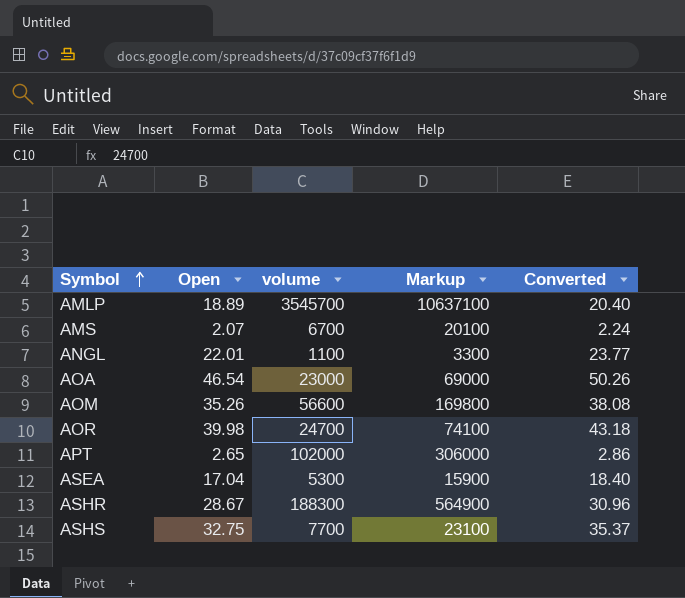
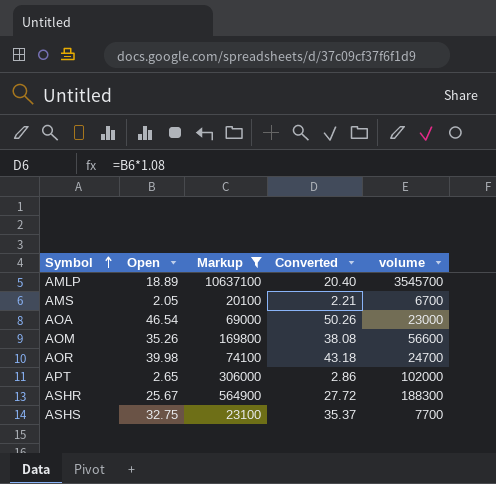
filter: none -> Markup >= 20100
column volume | position: 3 -> 5
AMS | Open: 2.07 -> 2.05
AMS | Converted: 2.24 -> 2.21
ASHR | Open: 28.67 -> 25.67
ASHR | Converted: 30.96 -> 27.72

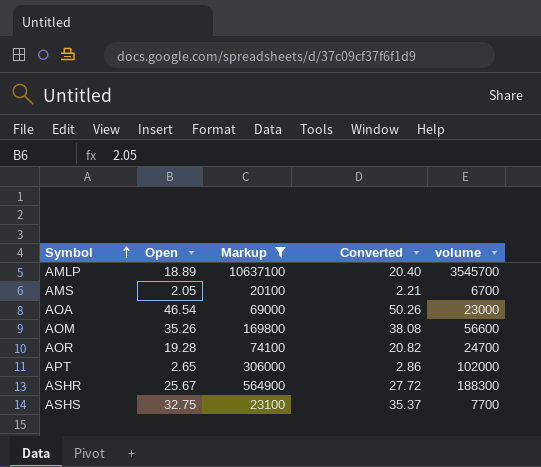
AOR | Open: 39.98 -> 19.28
AOR | Converted: 43.18 -> 20.82

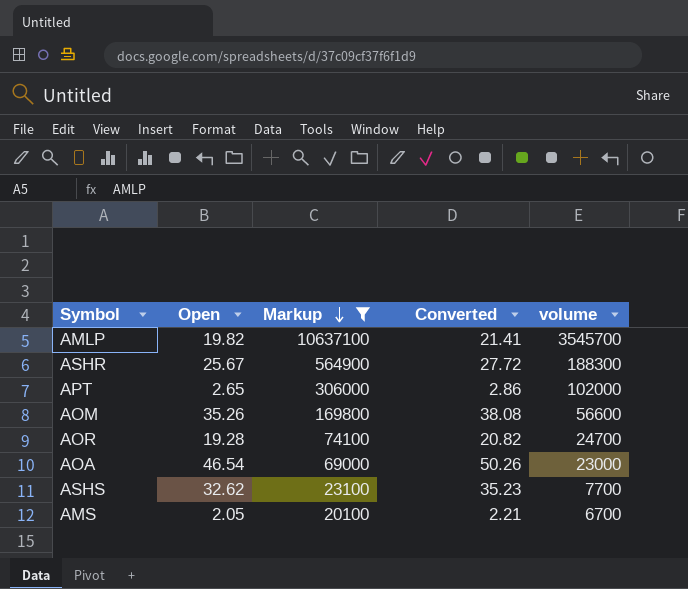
row order: Symbol ascending -> Markup descending
AMLP | Open: 18.89 -> 19.82
AMLP | Converted: 20.40 -> 21.41
ASHS | Open: 32.75 -> 32.62
ASHS | Converted: 35.37 -> 35.23

